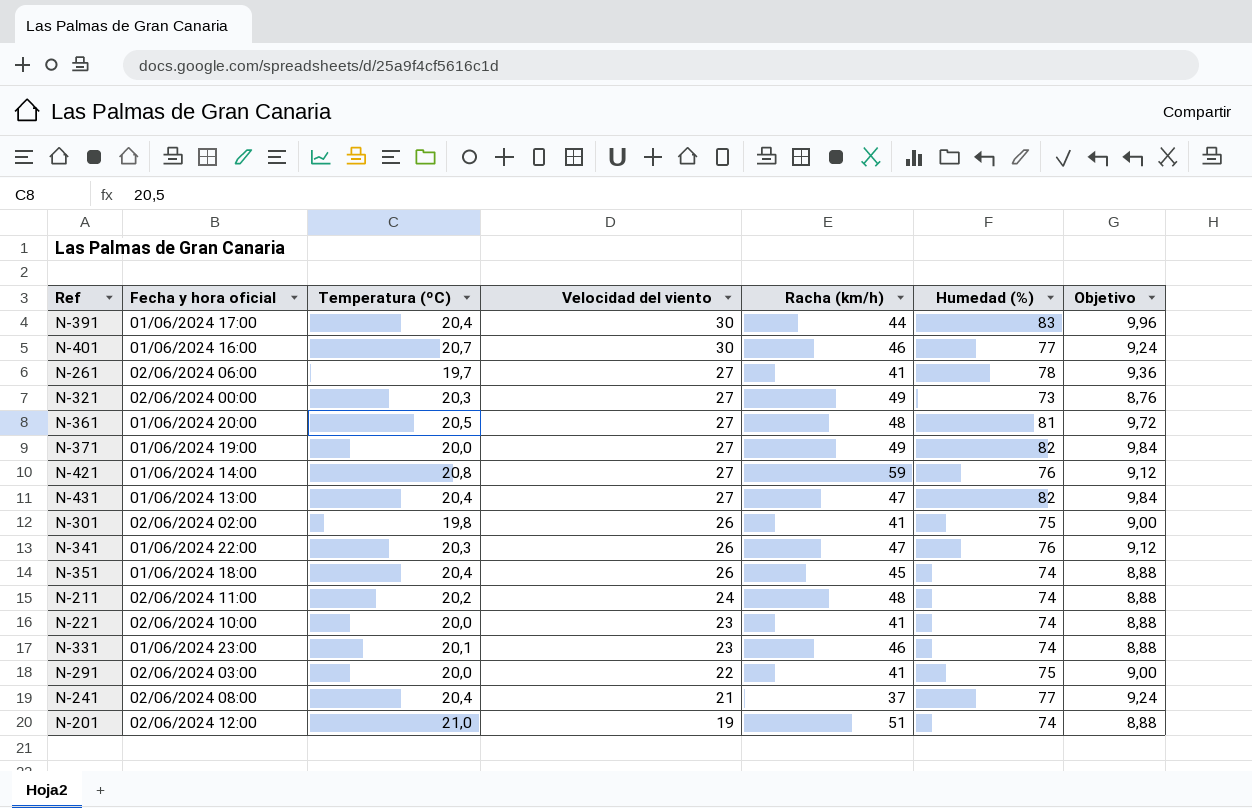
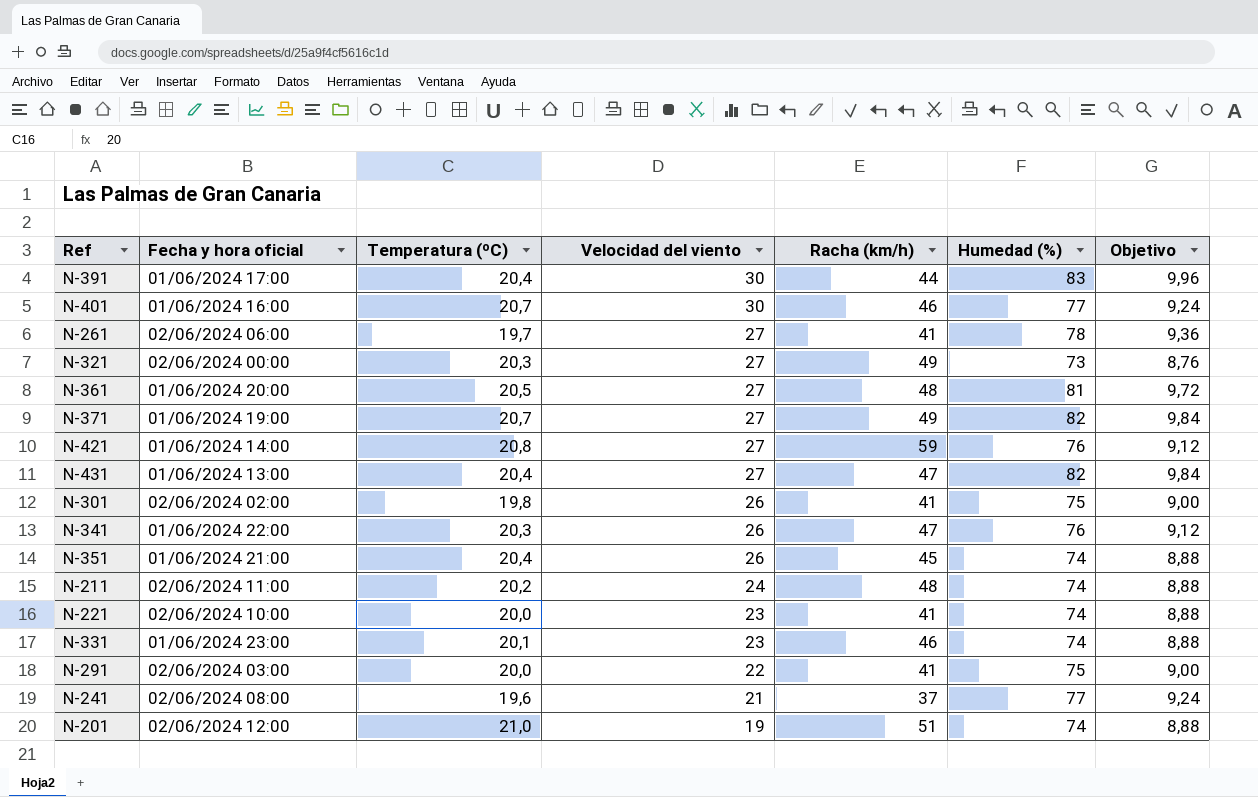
N-371 | Temperatura (ºC): 20,0 -> 20,7
N-351 | Fecha y hora oficial: 01/06/2024 18:00 -> 01/06/2024 21:00
N-241 | Temperatura (ºC): 20,4 -> 19,6

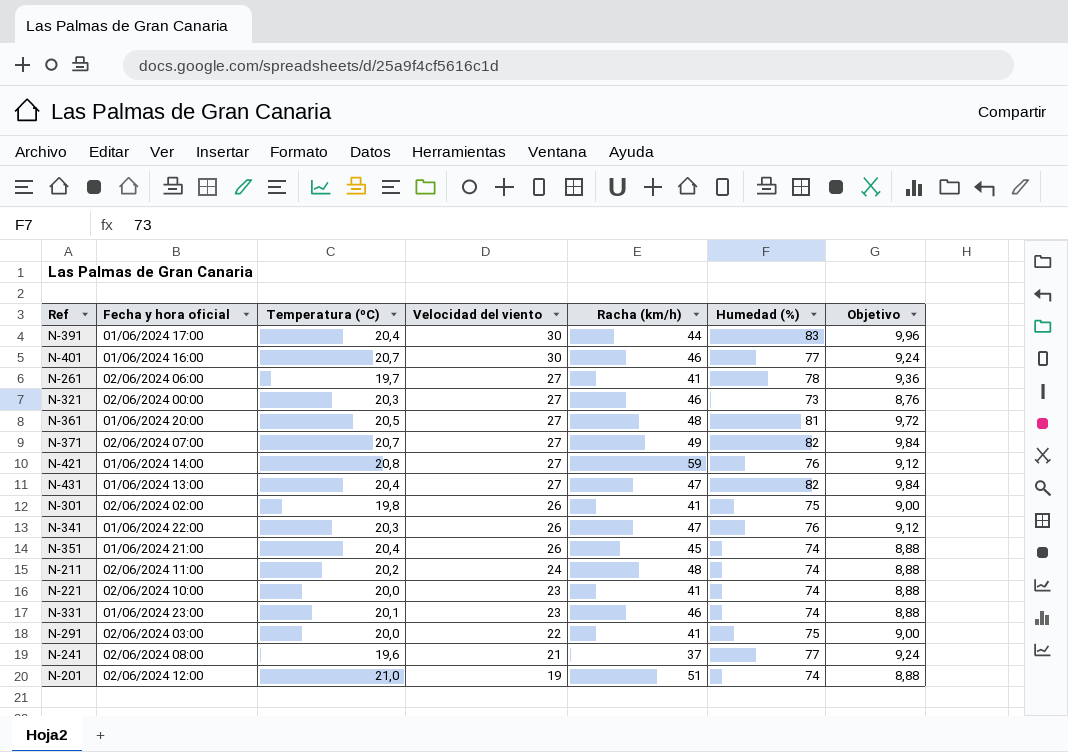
N-321 | Racha (km/h): 49 -> 46
N-371 | Fecha y hora oficial: 01/06/2024 19:00 -> 02/06/2024 07:00

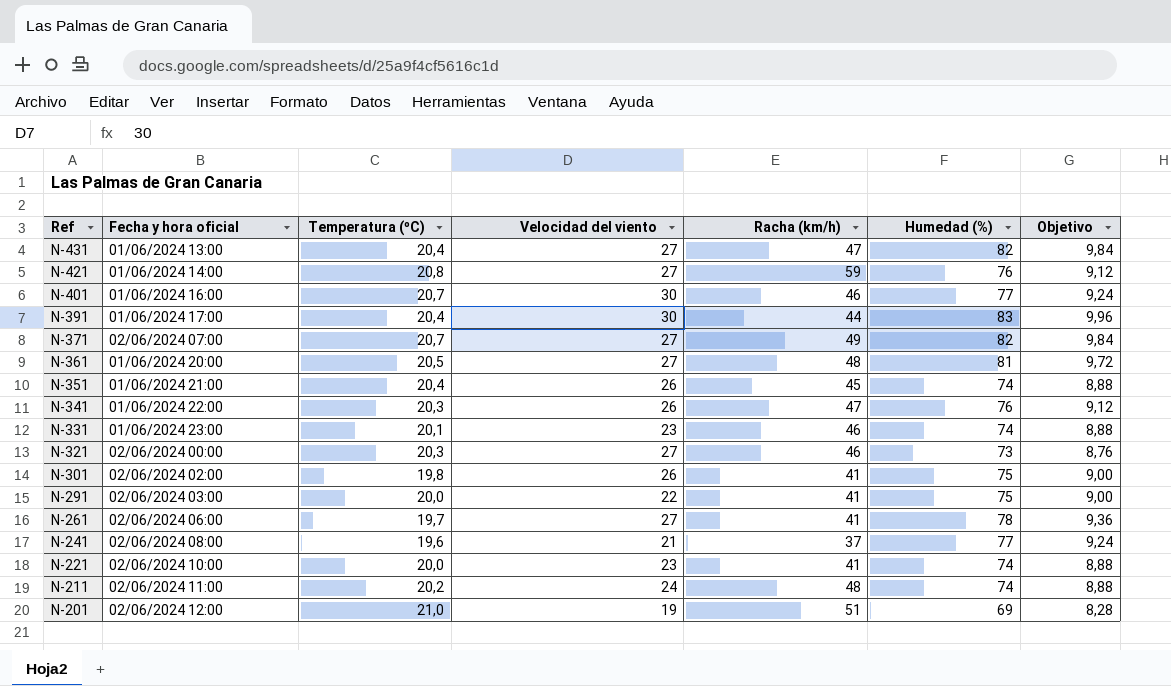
row order: Velocidad del viento descending -> Ref descending
N-201 | Humedad (%): 74 -> 69
N-201 | Objetivo: 8,88 -> 8,28

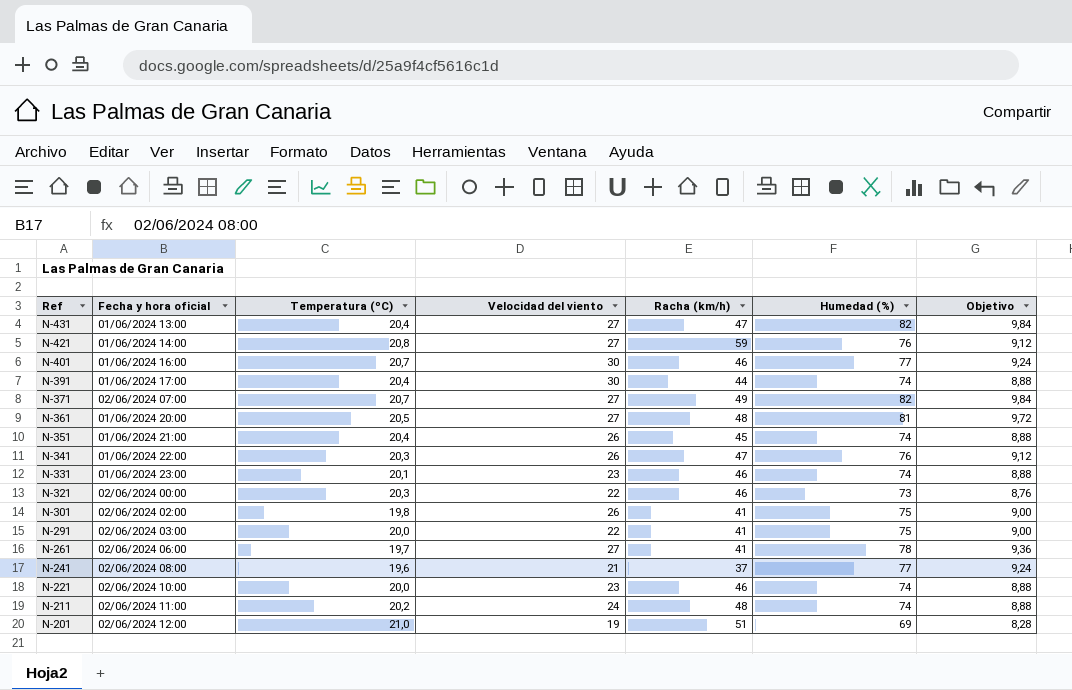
N-391 | Humedad (%): 83 -> 74
N-391 | Objetivo: 9,96 -> 8,88
N-321 | Velocidad del viento: 27 -> 22
N-221 | Racha (km/h): 41 -> 46

